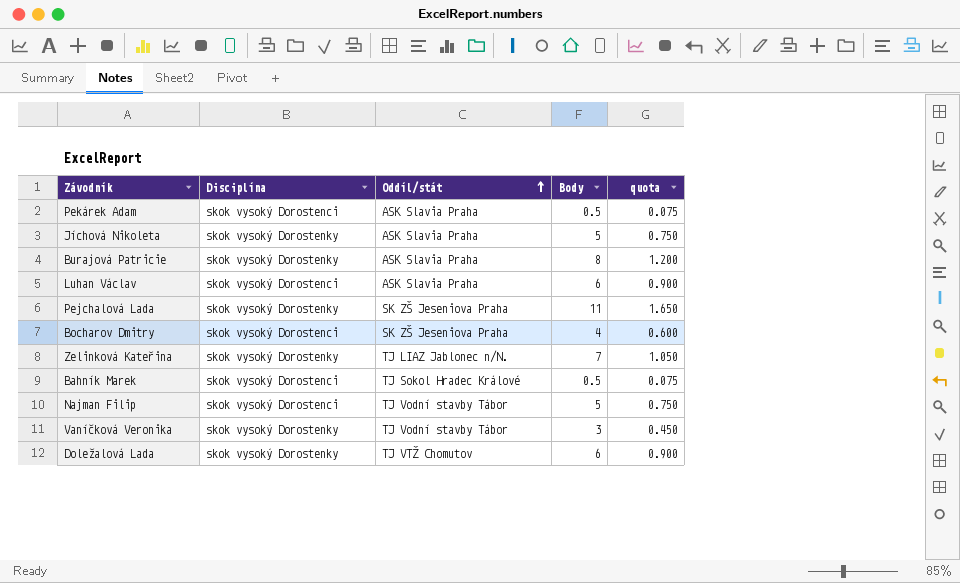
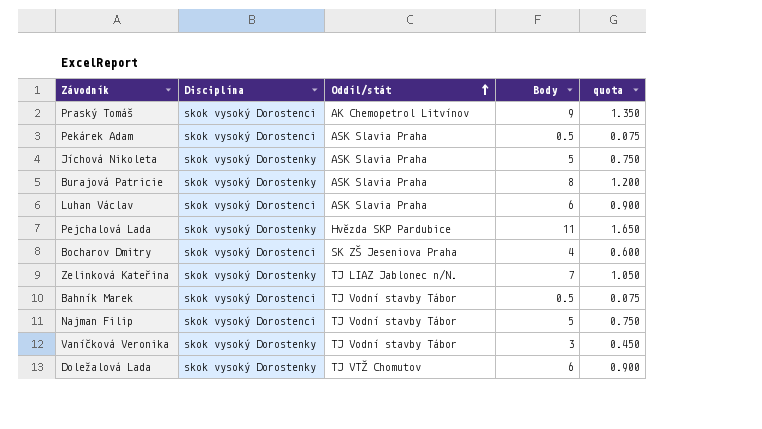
row Praský Tomáš: none -> skok vysoký Dorostenci | AK Chemopetrol Litvínov | 9 | 1.350
Pejchalová Lada | Oddíl/stát: SK ZŠ Jeseniova Praha -> Hvězda SKP Pardubice
Bahník Marek | Oddíl/stát: TJ Sokol Hradec Králové -> TJ Vodní stavby Tábor

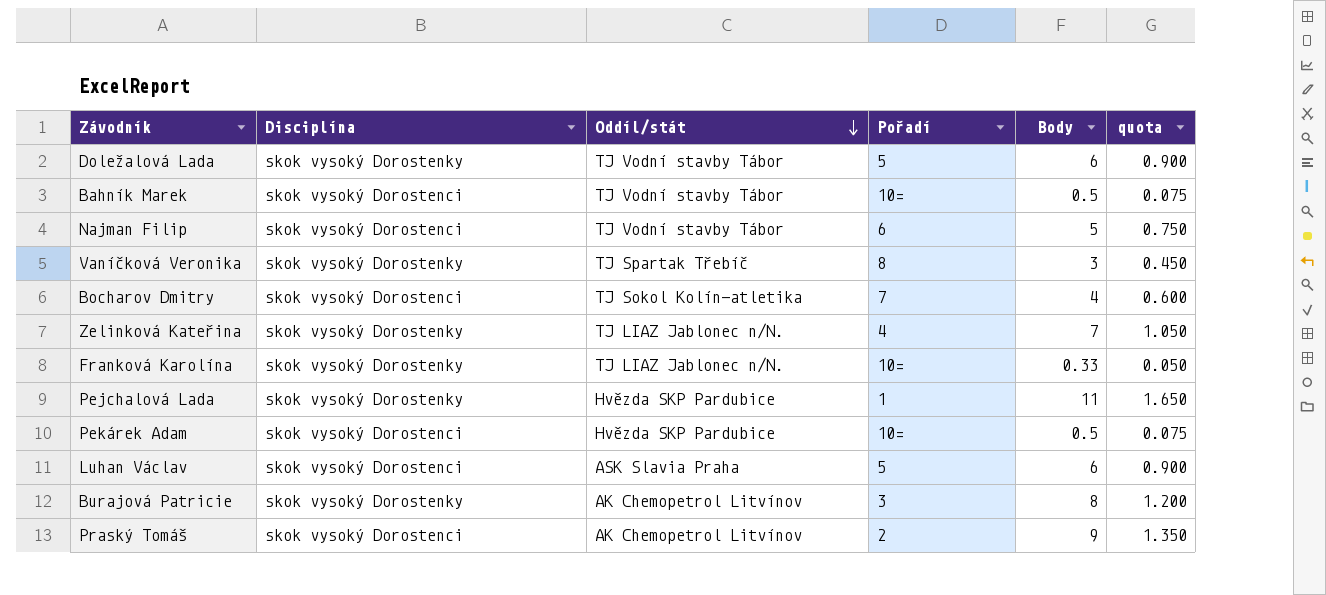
row order: Oddíl/stát ascending -> Oddíl/stát descending
column Pořadí | position: none -> 4
row Jíchová Nikoleta: skok vysoký Dorostenky | ASK Slavia Praha | 5 | 0.750 -> none
Doležalová Lada | Oddíl/stát: TJ VTŽ Chomutov -> TJ Vodní stavby Tábor
Vaníčková Veronika | Oddíl/stát: TJ Vodní stavby Tábor -> TJ Spartak Třebíč
Bocharov Dmitry | Oddíl/stát: SK ZŠ Jeseniova Praha -> TJ Sokol Kolín-atletika
row Franková Karolína: none -> skok vysoký Dorostenky | TJ LIAZ Jablonec n/N. | 10= | 0.33 | 0.050
Pekárek Adam | Oddíl/stát: ASK Slavia Praha -> Hvězda SKP Pardubice
Burajová Patricie | Oddíl/stát: ASK Slavia Praha -> AK Chemopetrol Litvínov

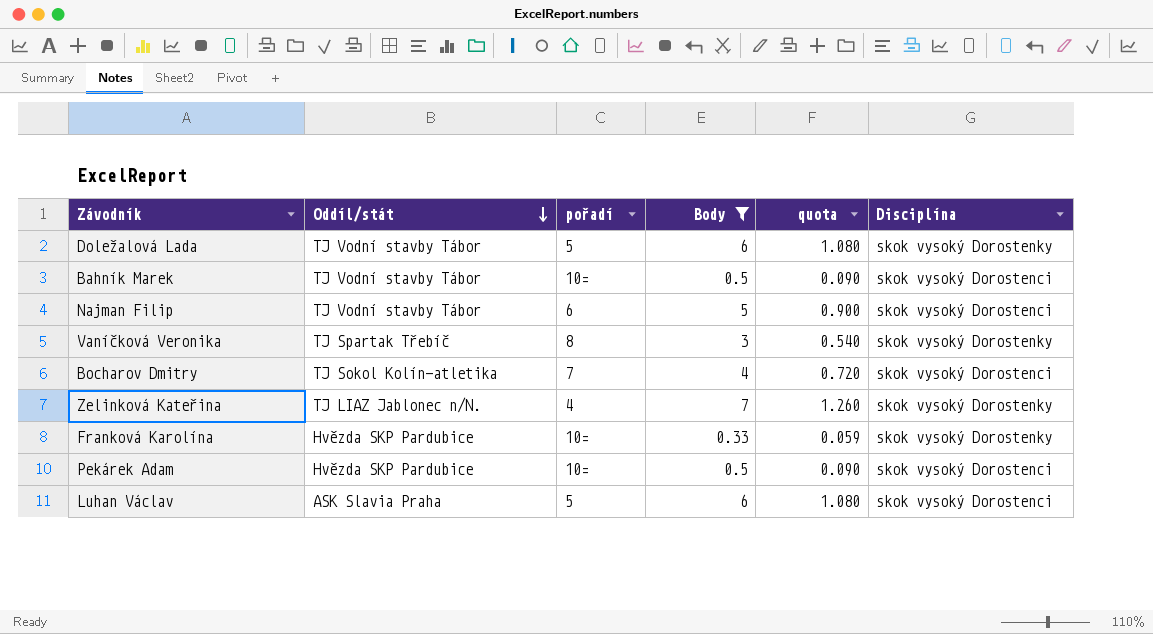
filter: none -> Body <= 7
column name: Pořadí -> pořadí
column quota | formula: [Body] * 0.15 -> [Body] * 0.18
column Disciplína | position: 2 -> 6
Franková Karolína | Oddíl/stát: TJ LIAZ Jablonec n/N. -> Hvězda SKP Pardubice

